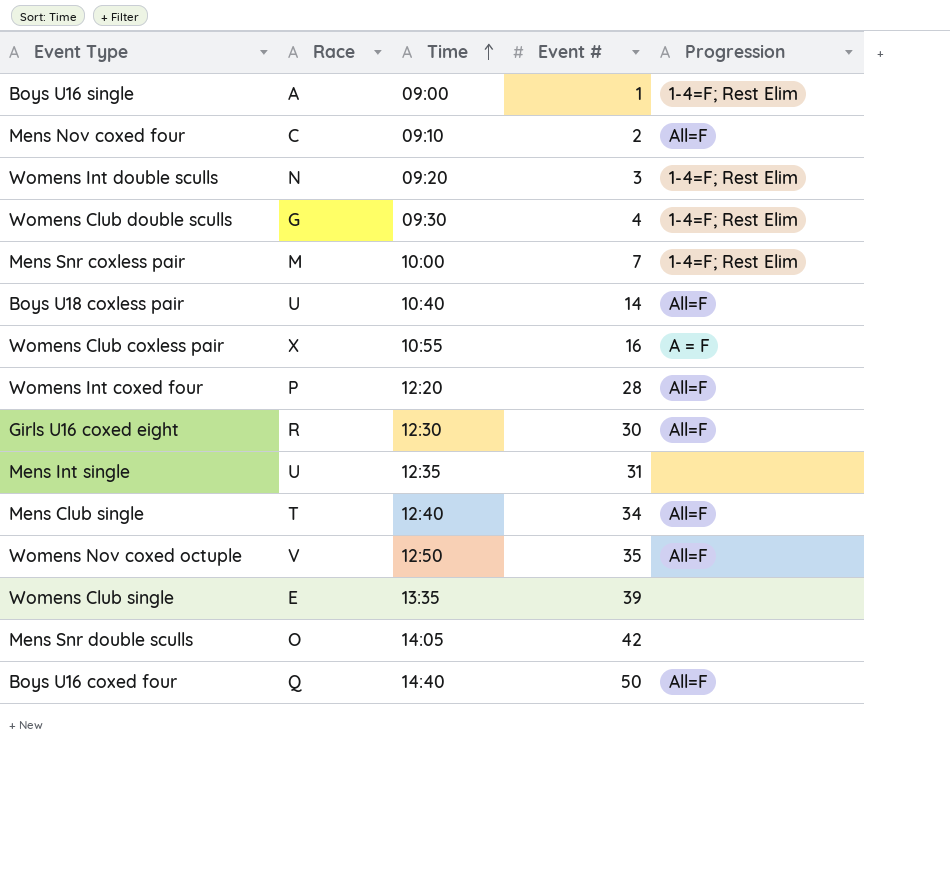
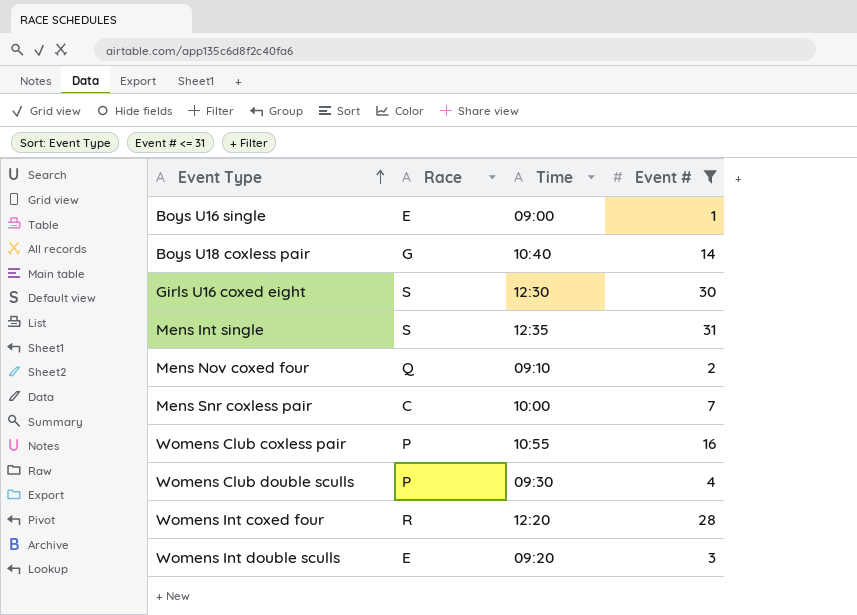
filter: none -> Event # <= 31
row order: Time ascending -> Event Type ascending
column Progression | position: 5 -> none
Boys U16 single | Race: A -> E
Boys U18 coxless pair | Race: U -> G
Girls U16 coxed eight | Race: R -> S
Mens Int single | Race: U -> S
Mens Nov coxed four | Race: C -> Q
Mens Snr coxless pair | Race: M -> C
Womens Club coxless pair | Race: X -> P
Womens Club double sculls | Race: G -> P
Womens Int coxed four | Race: P -> R
Womens Int double sculls | Race: N -> E

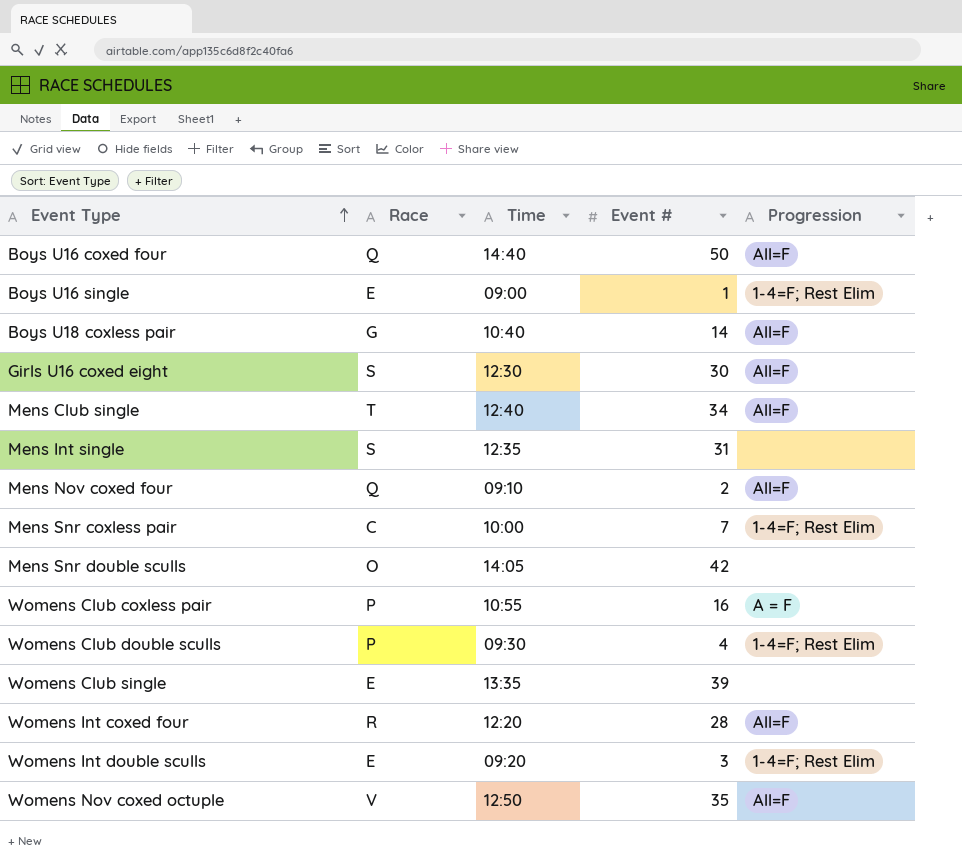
filter: Event # <= 31 -> none
column Progression | position: none -> 5

